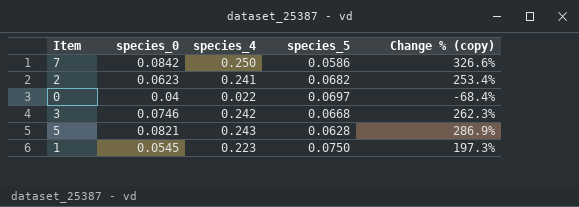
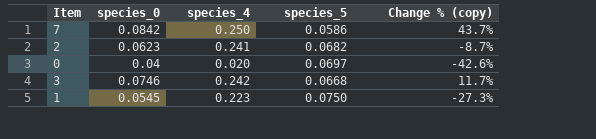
column Change % (copy) | formula: ([species_4] - [species_5]) / [species_5] -> ([species_0] - [species_5]) / [species_5]
row 5: 0.0821 | 0.243 | 0.0628 | 286.9% -> none
0 | species_4: 0.022 -> 0.020

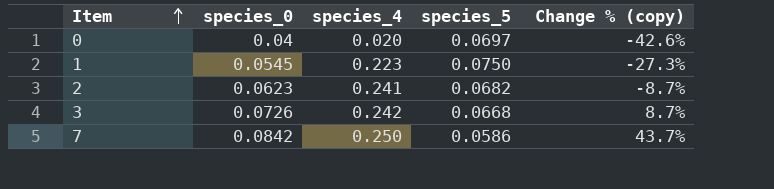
row order: none -> Item ascending
3 | species_0: 0.0746 -> 0.0726
3 | Change % (copy): 11.7% -> 8.7%

